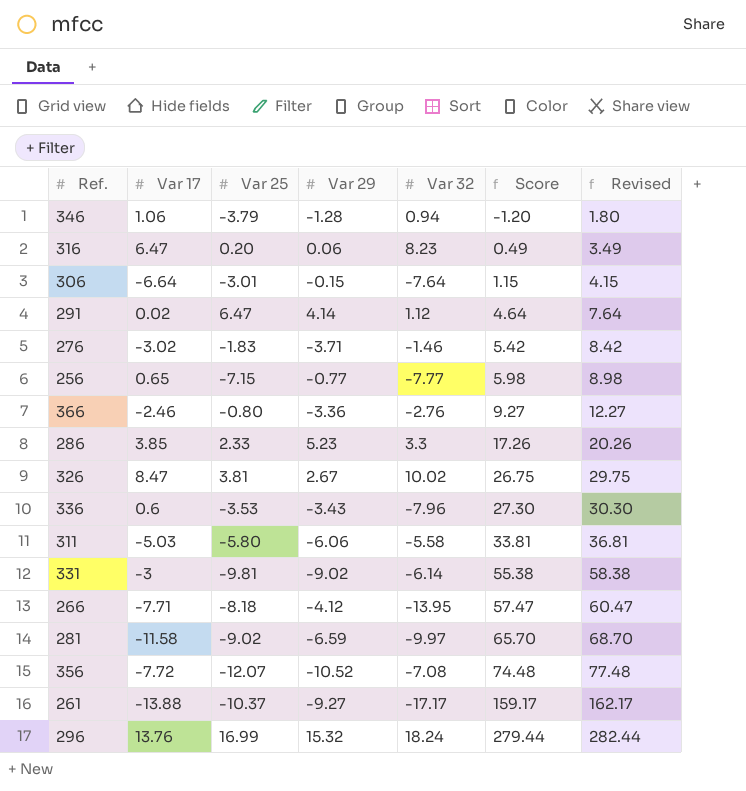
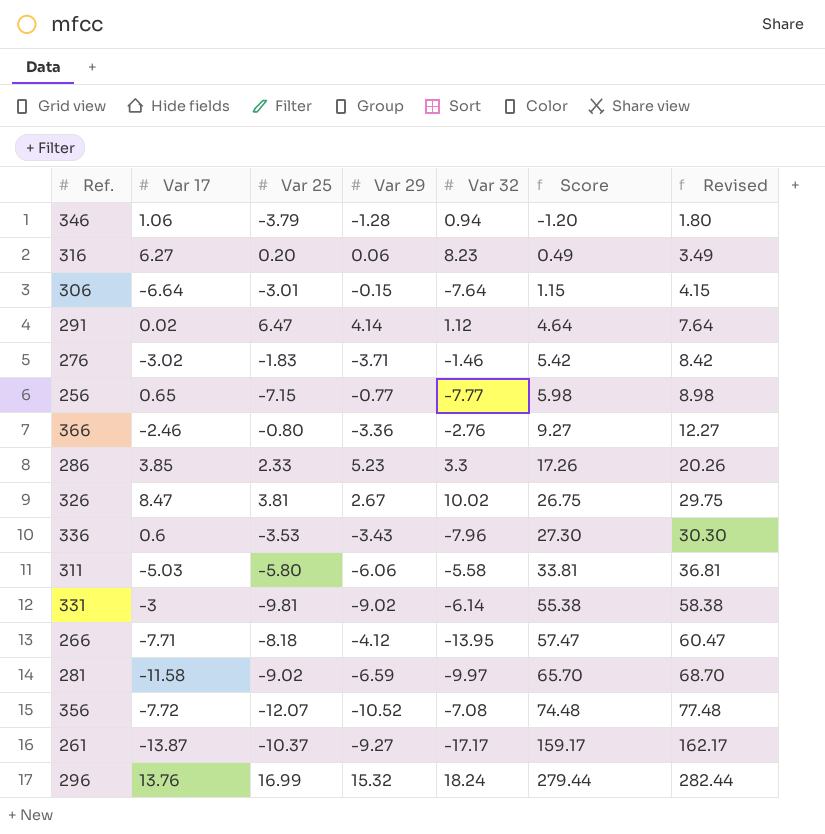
316 | Var 17: 6.47 -> 6.27
261 | Var 17: -13.88 -> -13.87

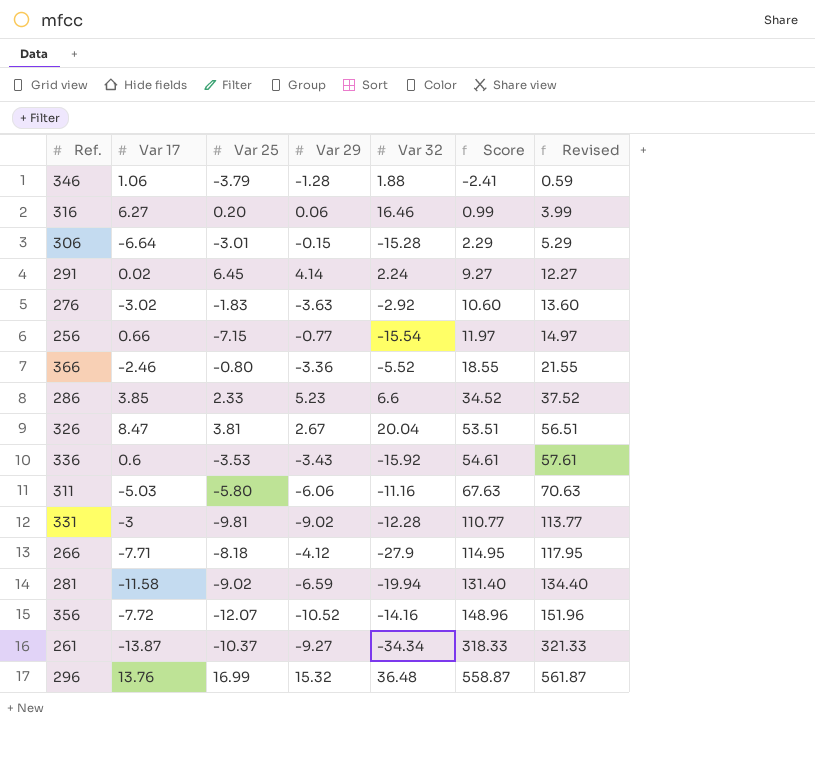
346 | Var 32: 0.94 -> 1.88
346 | Score: -1.20 -> -2.41
346 | Revised: 1.80 -> 0.59
316 | Var 32: 8.23 -> 16.46
316 | Score: 0.49 -> 0.99
316 | Revised: 3.49 -> 3.99
306 | Var 32: -7.64 -> -15.28
306 | Score: 1.15 -> 2.29
306 | Revised: 4.15 -> 5.29
291 | Var 25: 6.47 -> 6.45
291 | Var 32: 1.12 -> 2.24
291 | Score: 4.64 -> 9.27
291 | Revised: 7.64 -> 12.27
276 | Var 29: -3.71 -> -3.63
276 | Var 32: -1.46 -> -2.92
276 | Score: 5.42 -> 10.60
276 | Revised: 8.42 -> 13.60
256 | Var 17: 0.65 -> 0.66
256 | Var 32: -7.77 -> -15.54
256 | Score: 5.98 -> 11.97
256 | Revised: 8.98 -> 14.97
366 | Var 32: -2.76 -> -5.52
366 | Score: 9.27 -> 18.55
366 | Revised: 12.27 -> 21.55
286 | Var 32: 3.3 -> 6.6
286 | Score: 17.26 -> 34.52
286 | Revised: 20.26 -> 37.52
326 | Var 32: 10.02 -> 20.04
326 | Score: 26.75 -> 53.51
326 | Revised: 29.75 -> 56.51
336 | Var 32: -7.96 -> -15.92
336 | Score: 27.30 -> 54.61
336 | Revised: 30.30 -> 57.61
311 | Var 32: -5.58 -> -11.16
311 | Score: 33.81 -> 67.63
311 | Revised: 36.81 -> 70.63
331 | Var 32: -6.14 -> -12.28
331 | Score: 55.38 -> 110.77
331 | Revised: 58.38 -> 113.77
266 | Var 32: -13.95 -> -27.9
266 | Score: 57.47 -> 114.95
266 | Revised: 60.47 -> 117.95
281 | Var 32: -9.97 -> -19.94
281 | Score: 65.70 -> 131.40
281 | Revised: 68.70 -> 134.40
356 | Var 32: -7.08 -> -14.16
356 | Score: 74.48 -> 148.96
356 | Revised: 77.48 -> 151.96
261 | Var 32: -17.17 -> -34.34
261 | Score: 159.17 -> 318.33
261 | Revised: 162.17 -> 321.33
296 | Var 32: 18.24 -> 36.48
296 | Score: 279.44 -> 558.87
296 | Revised: 282.44 -> 561.87

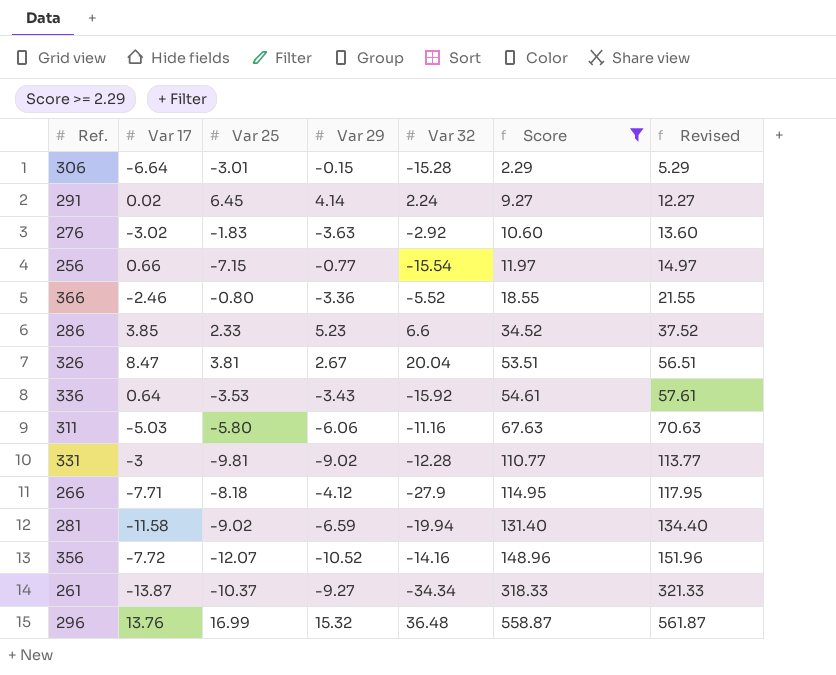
filter: none -> Score >= 2.29
336 | Var 17: 0.6 -> 0.64

